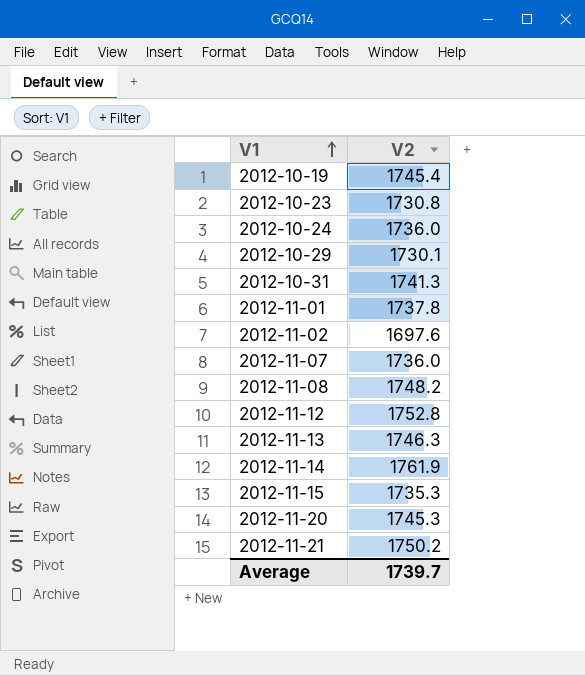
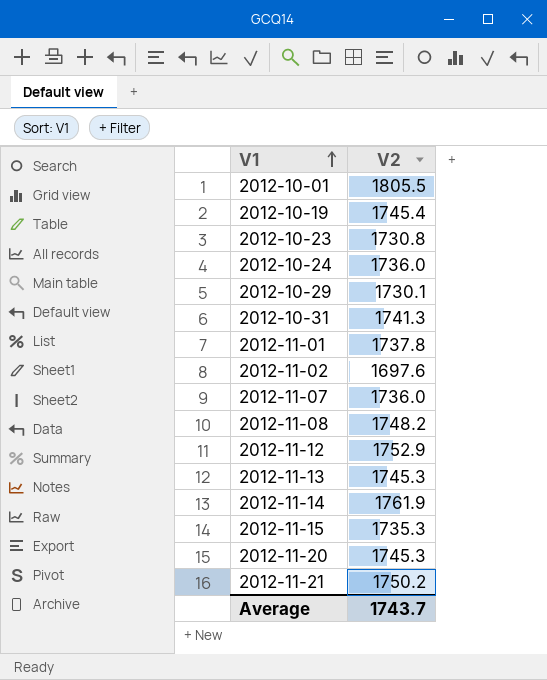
row 2012-10-01: none -> 1805.5
2012-11-12 | V2: 1752.8 -> 1752.9
2012-11-13 | V2: 1746.3 -> 1745.3
Average | V2: 1739.7 -> 1743.7

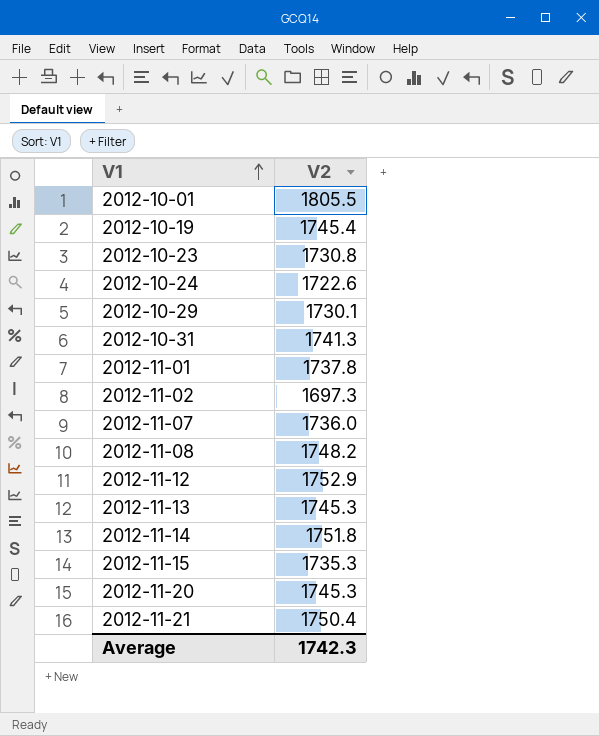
2012-10-24 | V2: 1736.0 -> 1722.6
2012-11-02 | V2: 1697.6 -> 1697.3
2012-11-14 | V2: 1761.9 -> 1751.8
2012-11-21 | V2: 1750.2 -> 1750.4
Average | V2: 1743.7 -> 1742.3

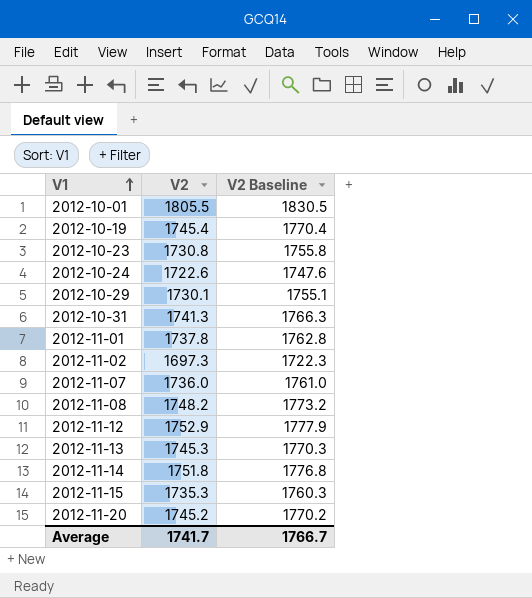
column V2 Baseline | formula: none -> [V2] + 25
row 2012-11-21: 1750.4 -> none
2012-11-20 | V2: 1745.3 -> 1745.2
Average | V2: 1742.3 -> 1741.7

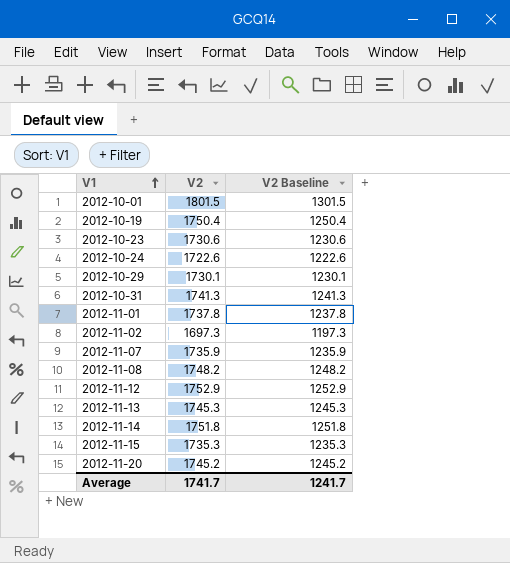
column V2 Baseline | formula: [V2] + 25 -> [V2] - 500
2012-10-01 | V2: 1805.5 -> 1801.5
2012-10-19 | V2: 1745.4 -> 1750.4
2012-10-23 | V2: 1730.8 -> 1730.6
2012-11-07 | V2: 1736.0 -> 1735.9
Average | V2 Baseline: 1766.7 -> 1241.7

